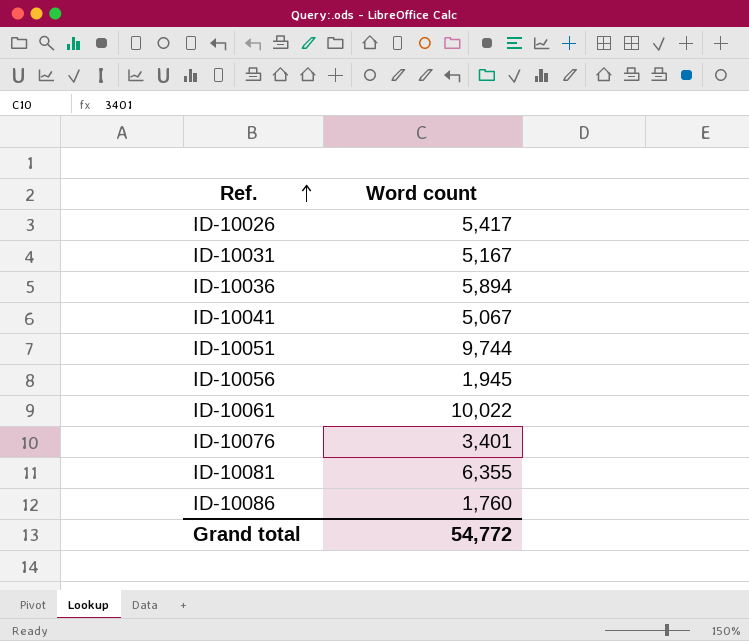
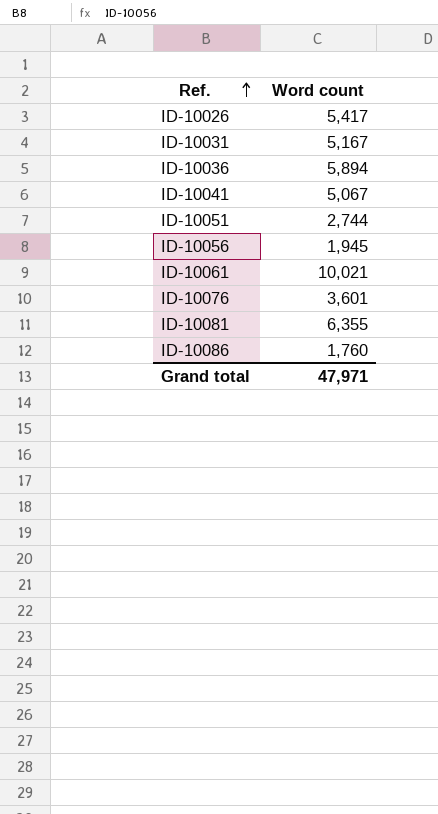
ID-10051 | Word count: 9,744 -> 2,744
ID-10061 | Word count: 10,022 -> 10,021
ID-10076 | Word count: 3,401 -> 3,601
Grand total | Word count: 54,772 -> 47,971

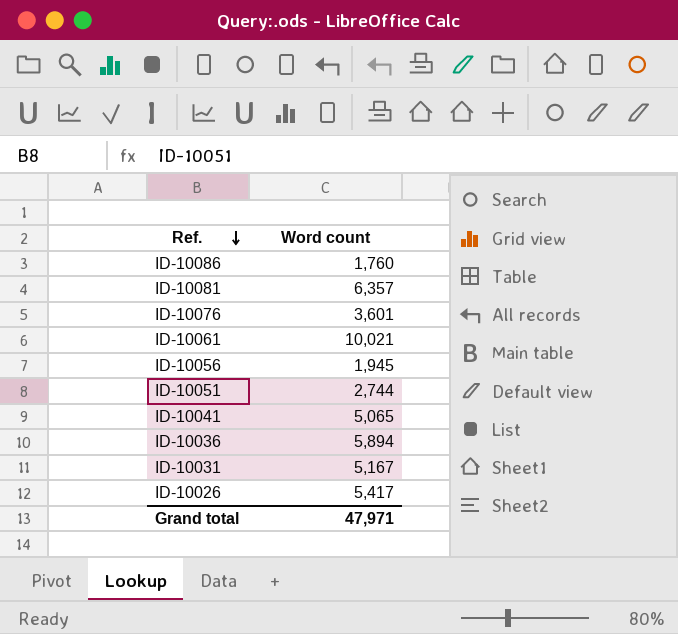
row order: Ref. ascending -> Ref. descending
ID-10081 | Word count: 6,355 -> 6,357
ID-10041 | Word count: 5,067 -> 5,065

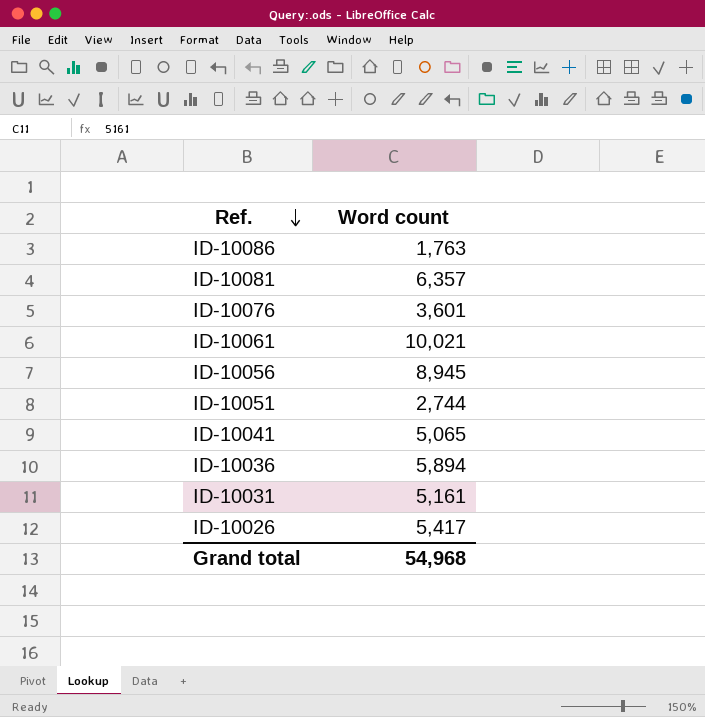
ID-10086 | Word count: 1,760 -> 1,763
ID-10056 | Word count: 1,945 -> 8,945
ID-10031 | Word count: 5,167 -> 5,161
Grand total | Word count: 47,971 -> 54,968

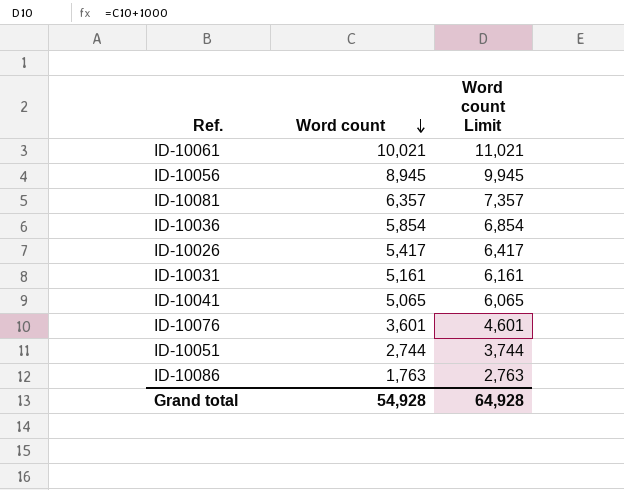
row order: Ref. descending -> Word count descending
column Word count Limit | formula: none -> [Word count] + 1000
ID-10036 | Word count: 5,894 -> 5,854
Grand total | Word count: 54,968 -> 54,928

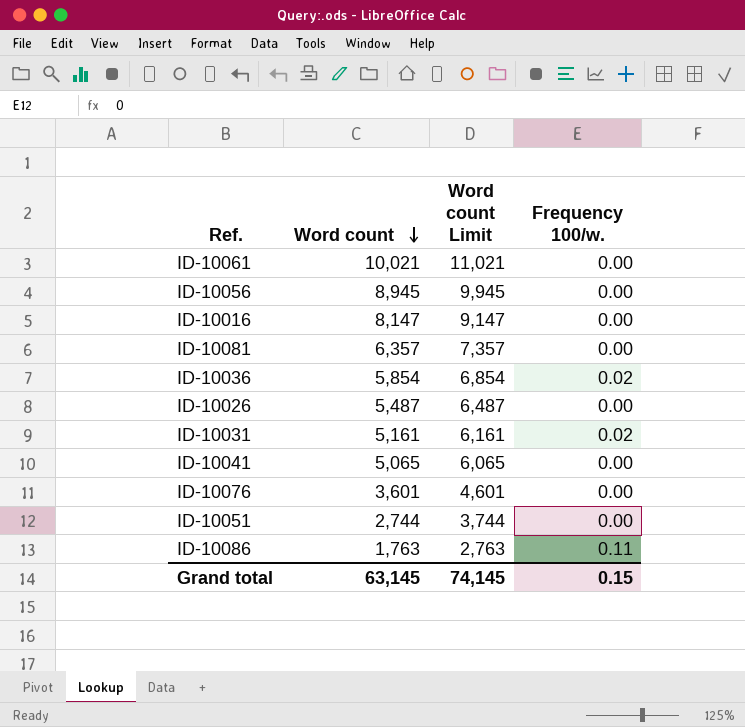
column Frequency 100/w. | position: none -> 4
row ID-10016: none -> 8,147 | 9,147 | 0.00
ID-10026 | Word count: 5,417 -> 5,487
ID-10026 | Word count Limit: 6,417 -> 6,487
Grand total | Word count: 54,928 -> 63,145
Grand total | Word count Limit: 64,928 -> 74,145

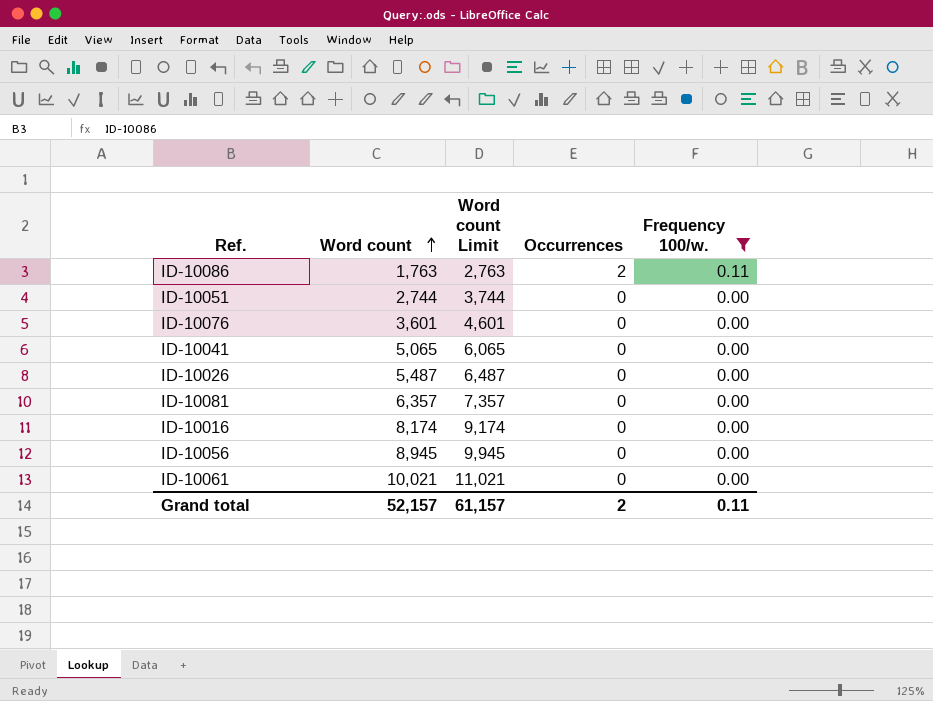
filter: none -> Frequency 100/w. != 0.02
row order: Word count descending -> Word count ascending
column Occurrences | position: none -> 4
ID-10016 | Word count: 8,147 -> 8,174
ID-10016 | Word count Limit: 9,147 -> 9,174
Grand total | Word count: 63,145 -> 52,157
Grand total | Word count Limit: 74,145 -> 61,157
Grand total | Frequency 100/w.: 0.15 -> 0.11

